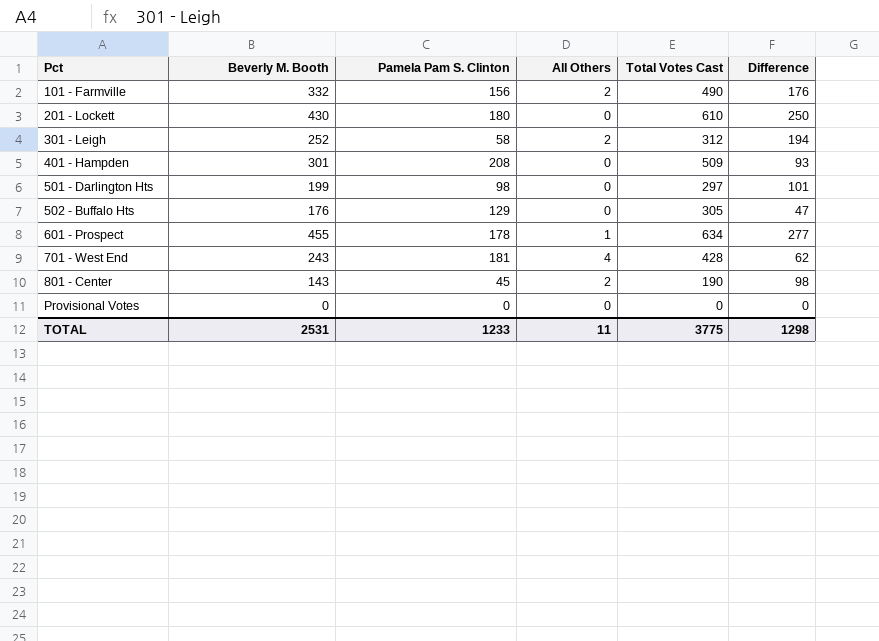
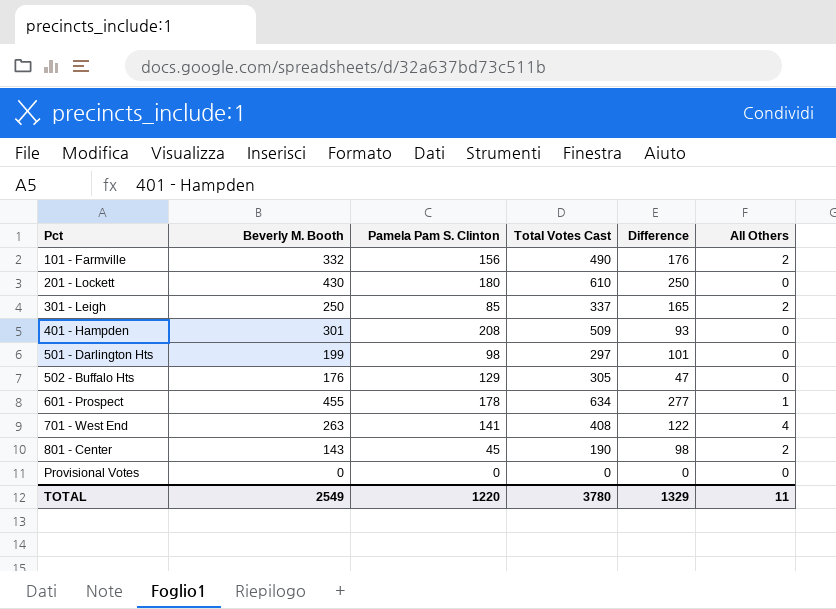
column All Others | position: 4 -> 6
301 - Leigh | Beverly M. Booth: 252 -> 250
301 - Leigh | Pamela Pam S. Clinton: 58 -> 85
301 - Leigh | Total Votes Cast: 312 -> 337
301 - Leigh | Difference: 194 -> 165
701 - West End | Beverly M. Booth: 243 -> 263
701 - West End | Pamela Pam S. Clinton: 181 -> 141
701 - West End | Total Votes Cast: 428 -> 408
701 - West End | Difference: 62 -> 122
TOTAL | Beverly M. Booth: 2531 -> 2549
TOTAL | Pamela Pam S. Clinton: 1233 -> 1220
TOTAL | Total Votes Cast: 3775 -> 3780
TOTAL | Difference: 1298 -> 1329

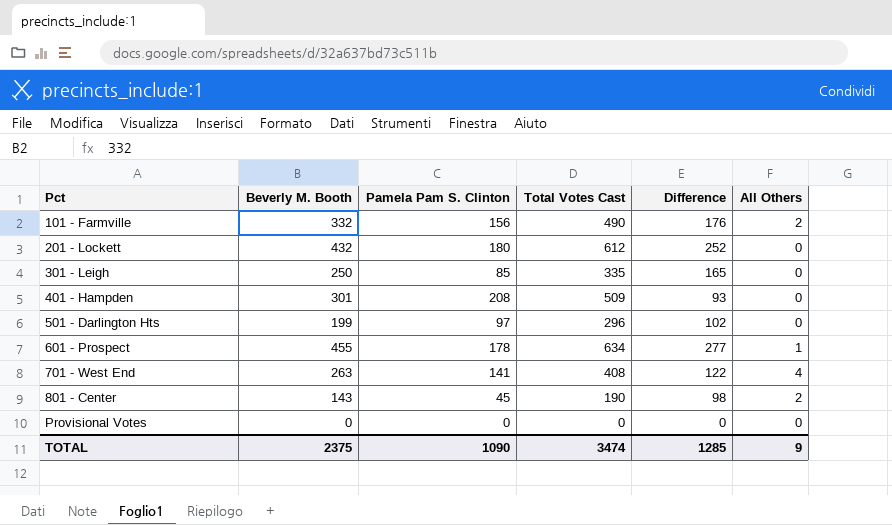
row 502 - Buffalo Hts: 176 | 129 | 305 | 47 | 0 -> none
201 - Lockett | Beverly M. Booth: 430 -> 432
201 - Lockett | Total Votes Cast: 610 -> 612
201 - Lockett | Difference: 250 -> 252
301 - Leigh | Total Votes Cast: 337 -> 335
301 - Leigh | All Others: 2 -> 0
501 - Darlington Hts | Pamela Pam S. Clinton: 98 -> 97
501 - Darlington Hts | Total Votes Cast: 297 -> 296
501 - Darlington Hts | Difference: 101 -> 102
TOTAL | Beverly M. Booth: 2549 -> 2375
TOTAL | Pamela Pam S. Clinton: 1220 -> 1090
TOTAL | Total Votes Cast: 3780 -> 3474
TOTAL | Difference: 1329 -> 1285
TOTAL | All Others: 11 -> 9

